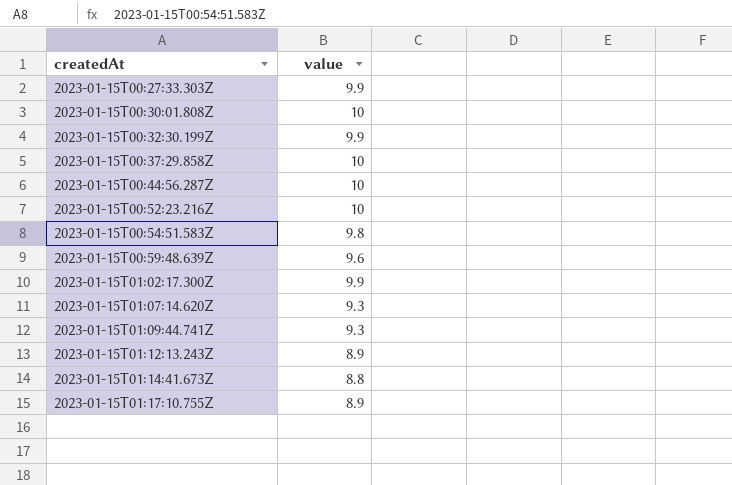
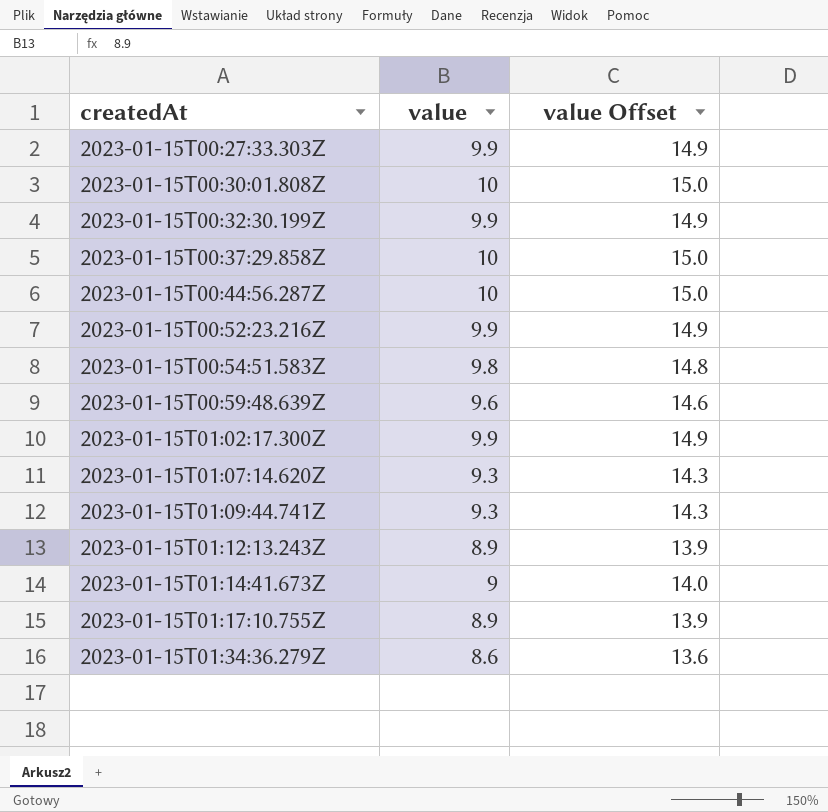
column value Offset | formula: none -> [value] + 5
2023-01-15T00:52:23.216Z | value: 10 -> 9.9
2023-01-15T01:14:41.673Z | value: 8.8 -> 9
row 2023-01-15T01:34:36.279Z: none -> 8.6 | 13.6

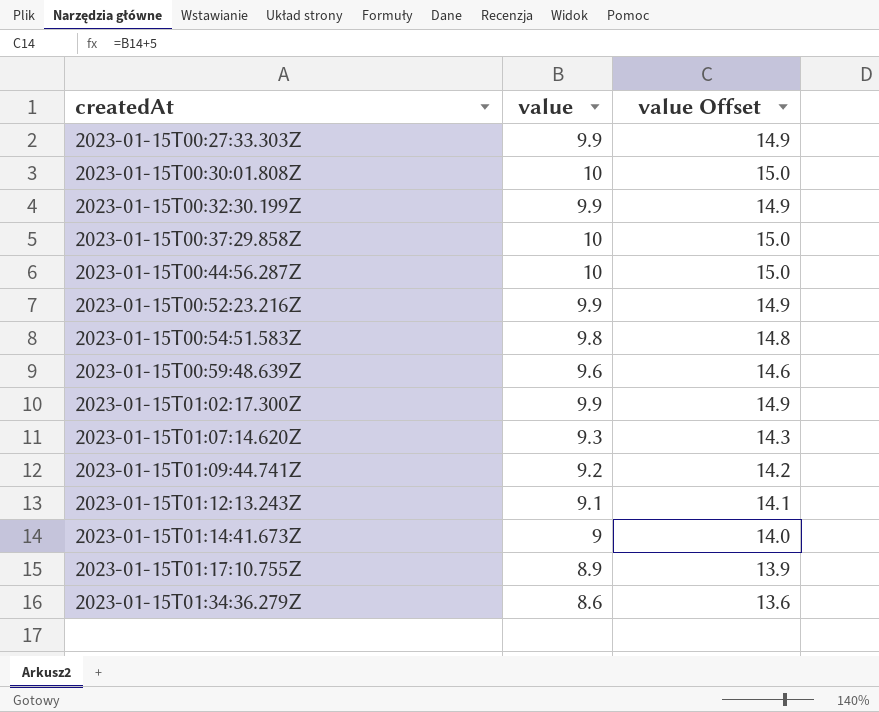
2023-01-15T01:09:44.741Z | value: 9.3 -> 9.2
2023-01-15T01:09:44.741Z | value Offset: 14.3 -> 14.2
2023-01-15T01:12:13.243Z | value: 8.9 -> 9.1
2023-01-15T01:12:13.243Z | value Offset: 13.9 -> 14.1

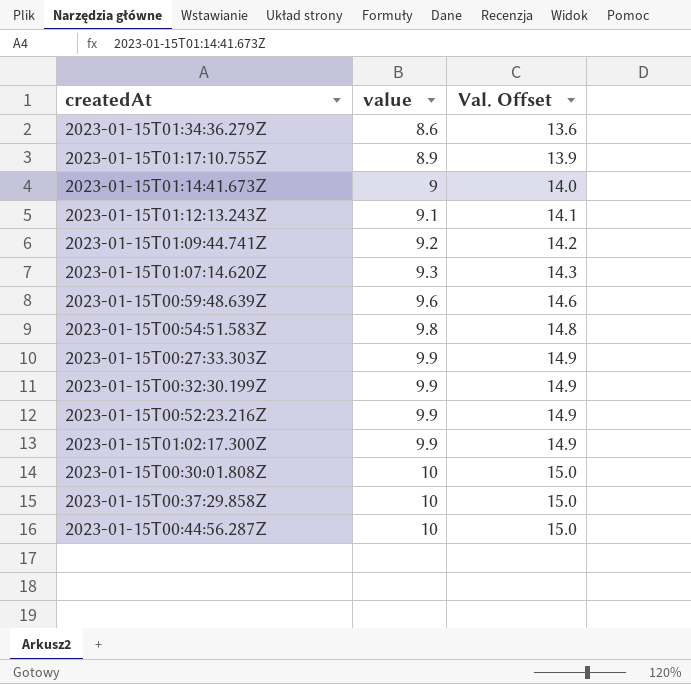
row order: createdAt ascending -> value ascending
column name: value Offset -> Val. Offset

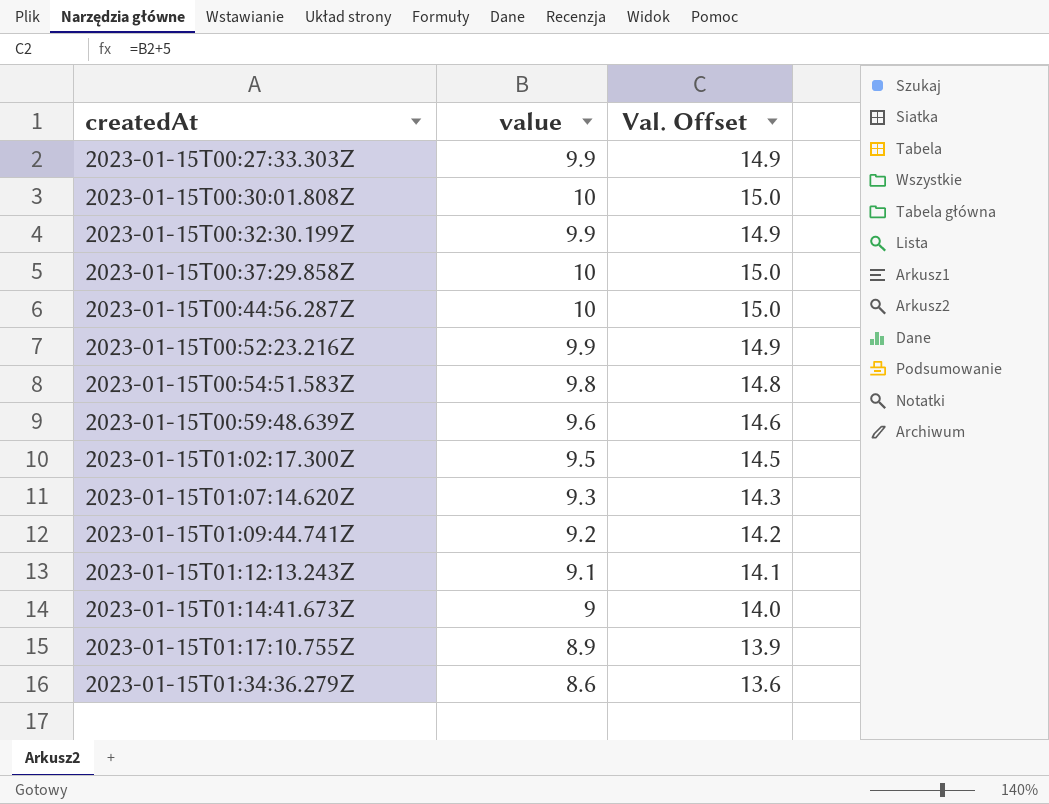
row order: value ascending -> createdAt ascending
2023-01-15T01:02:17.300Z | value: 9.9 -> 9.5
2023-01-15T01:02:17.300Z | Val. Offset: 14.9 -> 14.5

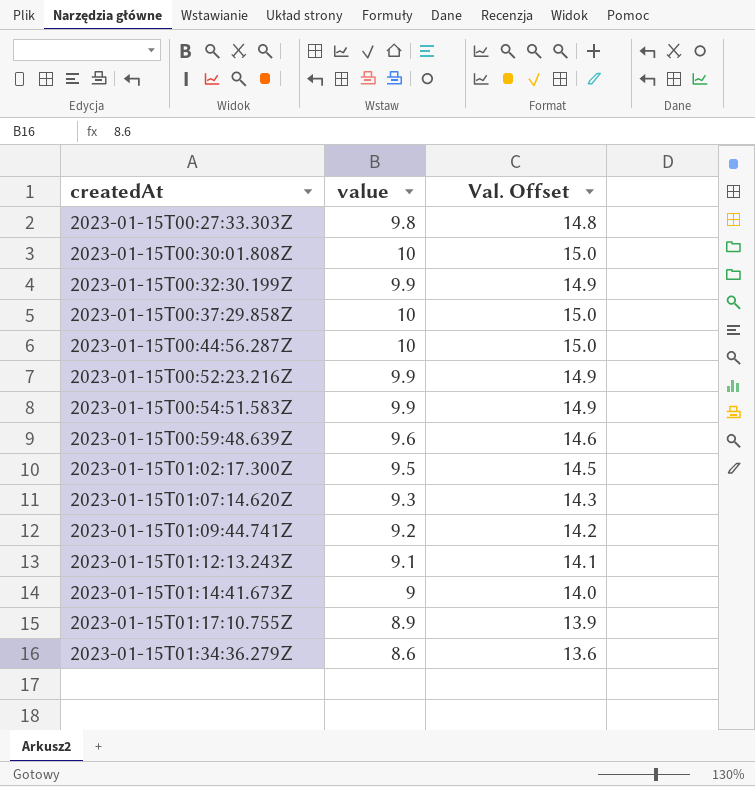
2023-01-15T00:27:33.303Z | value: 9.9 -> 9.8
2023-01-15T00:27:33.303Z | Val. Offset: 14.9 -> 14.8
2023-01-15T00:54:51.583Z | value: 9.8 -> 9.9
2023-01-15T00:54:51.583Z | Val. Offset: 14.8 -> 14.9

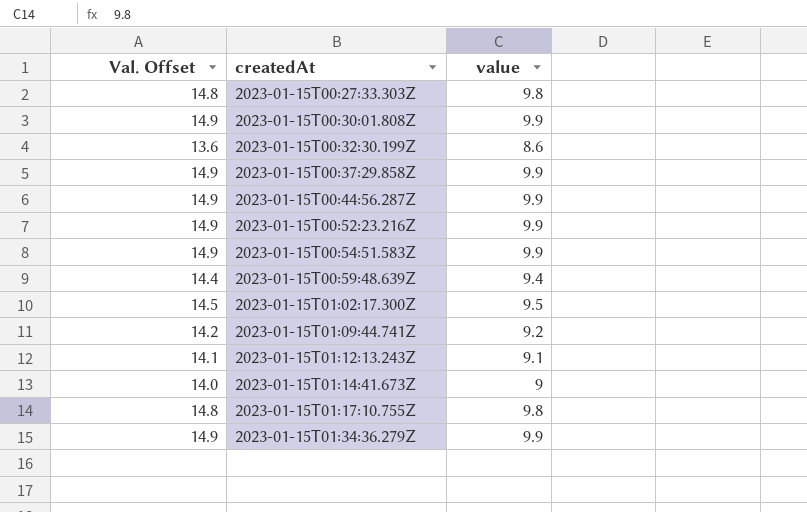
column Val. Offset | position: 3 -> 1
row 2023-01-15T01:07:14.620Z: 9.3 | 14.3 -> none
2023-01-15T00:30:01.808Z | Val. Offset: 15.0 -> 14.9
2023-01-15T00:30:01.808Z | value: 10 -> 9.9
2023-01-15T00:32:30.199Z | Val. Offset: 14.9 -> 13.6
2023-01-15T00:32:30.199Z | value: 9.9 -> 8.6
2023-01-15T00:37:29.858Z | Val. Offset: 15.0 -> 14.9
2023-01-15T00:37:29.858Z | value: 10 -> 9.9
2023-01-15T00:44:56.287Z | Val. Offset: 15.0 -> 14.9
2023-01-15T00:44:56.287Z | value: 10 -> 9.9
2023-01-15T00:59:48.639Z | Val. Offset: 14.6 -> 14.4
2023-01-15T00:59:48.639Z | value: 9.6 -> 9.4
2023-01-15T01:17:10.755Z | Val. Offset: 13.9 -> 14.8
2023-01-15T01:17:10.755Z | value: 8.9 -> 9.8
2023-01-15T01:34:36.279Z | Val. Offset: 13.6 -> 14.9
2023-01-15T01:34:36.279Z | value: 8.6 -> 9.9

